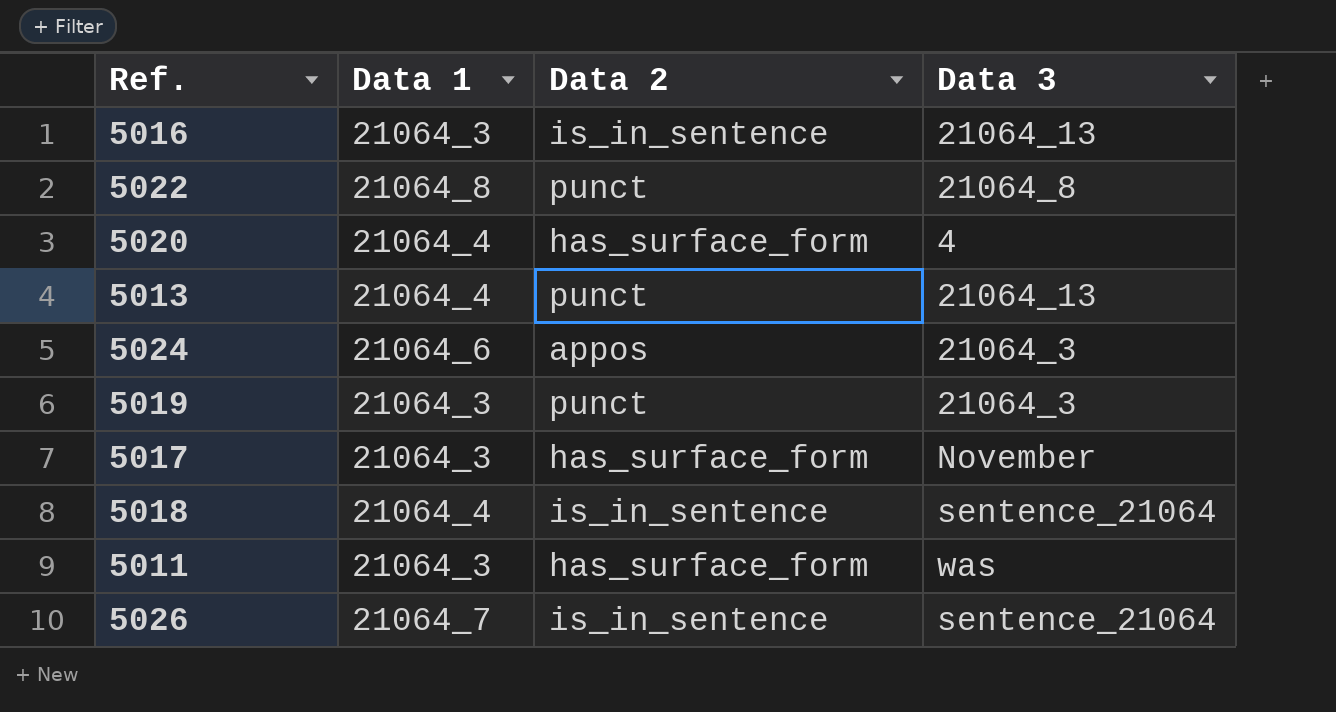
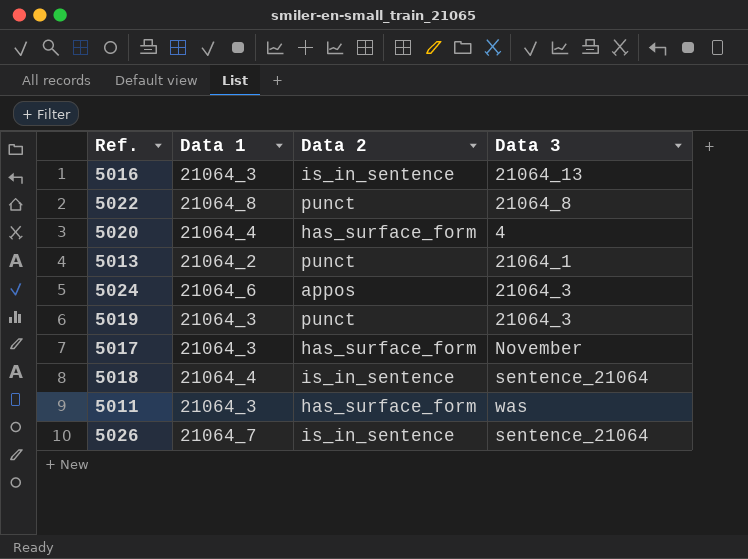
5013 | Data 1: 21064_4 -> 21064_2
5013 | Data 3: 21064_13 -> 21064_1

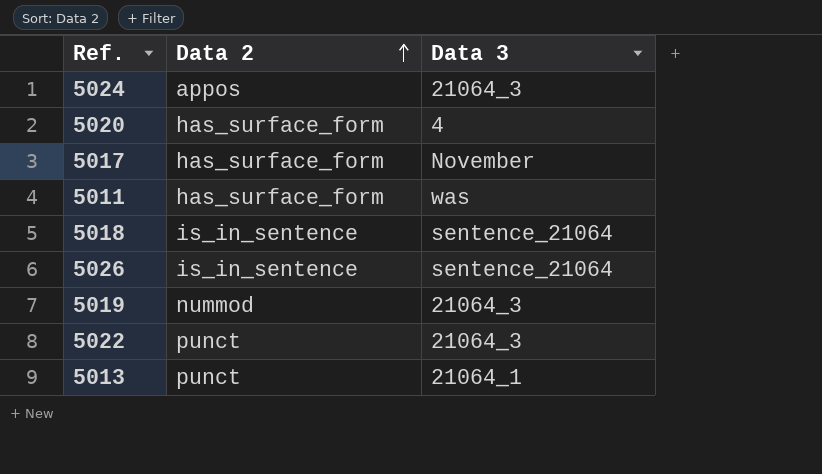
row order: none -> Data 2 ascending
column Data 1 | position: 2 -> none
row 5016: 21064_3 | is_in_sentence | 21064_13 -> none
5019 | Data 2: punct -> nummod
5022 | Data 3: 21064_8 -> 21064_3

